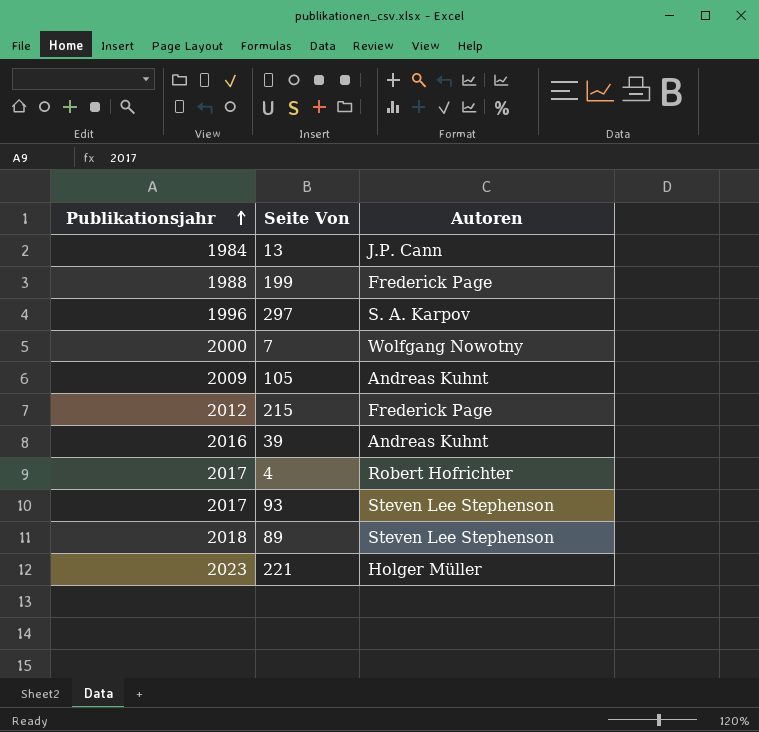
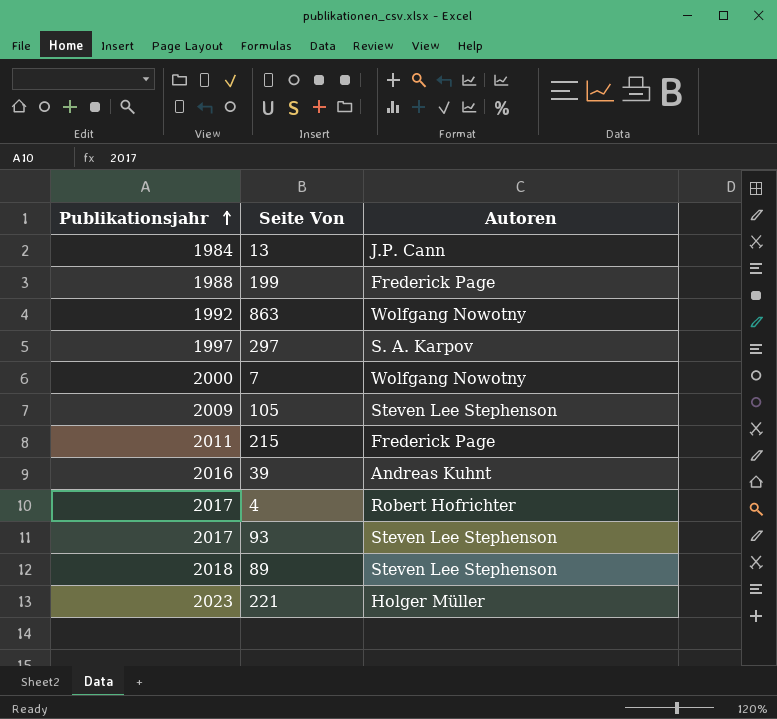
row 863: none -> 1992 | Wolfgang Nowotny
297 | Publikationsjahr: 1996 -> 1997
105 | Autoren: Andreas Kuhnt -> Steven Lee Stephenson
215 | Publikationsjahr: 2012 -> 2011

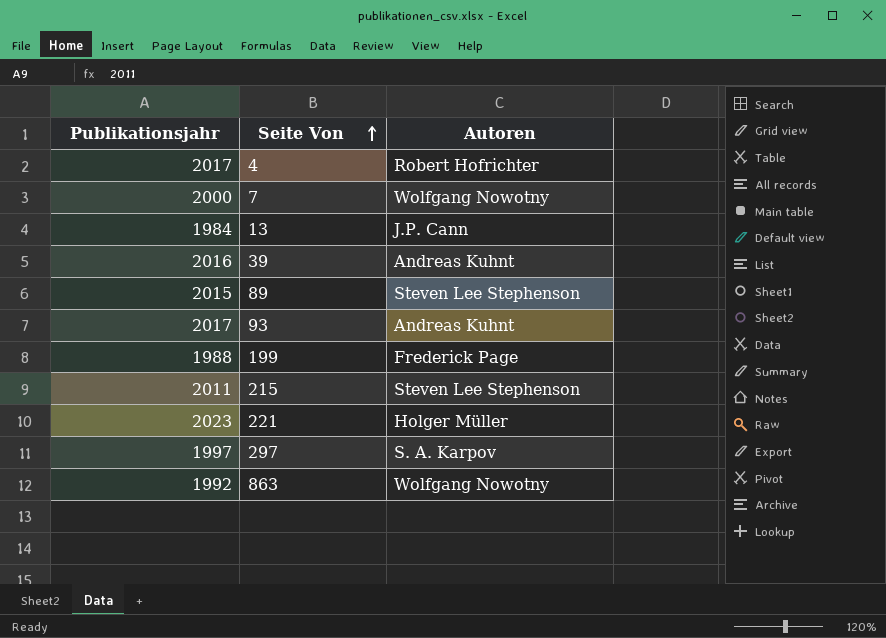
row order: Publikationsjahr ascending -> Seite Von ascending
row 105: 2009 | Steven Lee Stephenson -> none
89 | Publikationsjahr: 2018 -> 2015
93 | Autoren: Steven Lee Stephenson -> Andreas Kuhnt
215 | Autoren: Frederick Page -> Steven Lee Stephenson

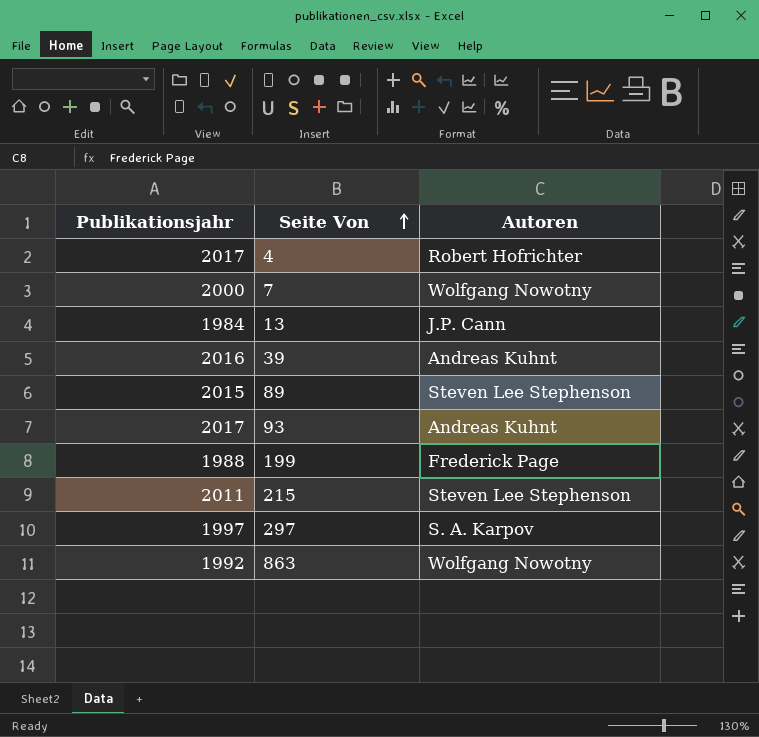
row 221: 2023 | Holger Müller -> none

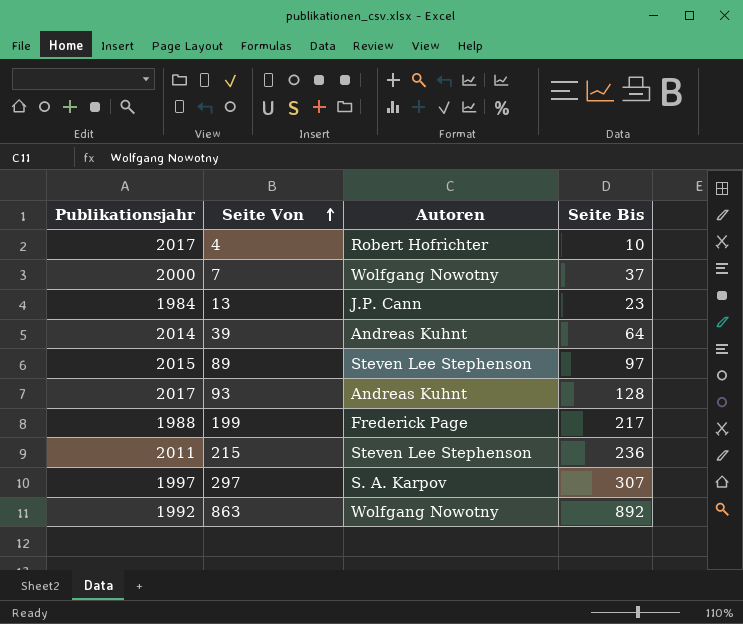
column Seite Bis | position: none -> 4
39 | Publikationsjahr: 2016 -> 2014

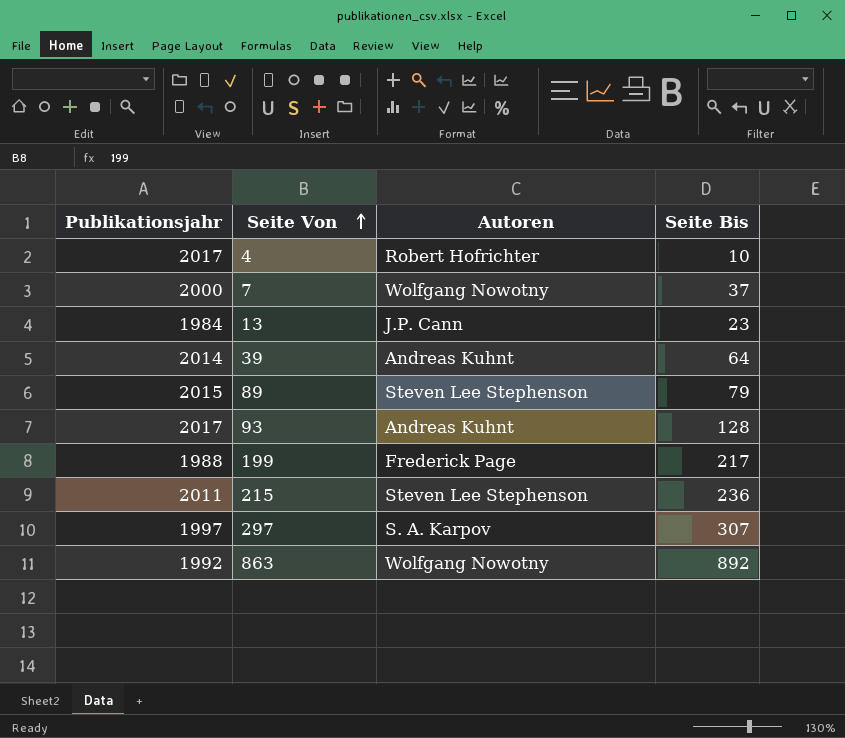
89 | Seite Bis: 97 -> 79

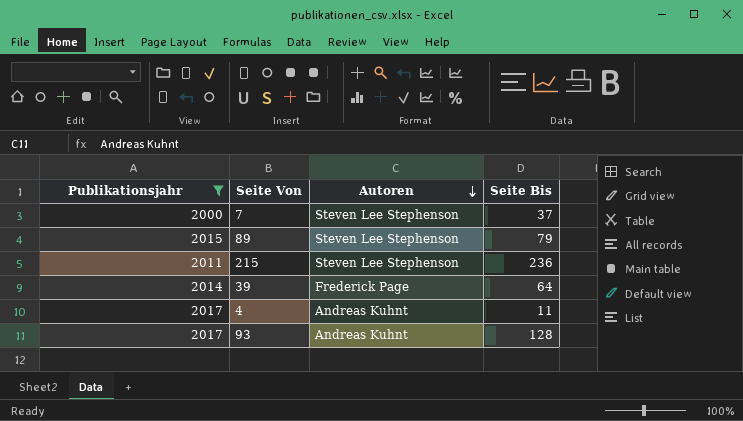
filter: none -> Publikationsjahr >= 2000
row order: Seite Von ascending -> Autoren descending
7 | Autoren: Wolfgang Nowotny -> Steven Lee Stephenson
39 | Autoren: Andreas Kuhnt -> Frederick Page
4 | Autoren: Robert Hofrichter -> Andreas Kuhnt
4 | Seite Bis: 10 -> 11

